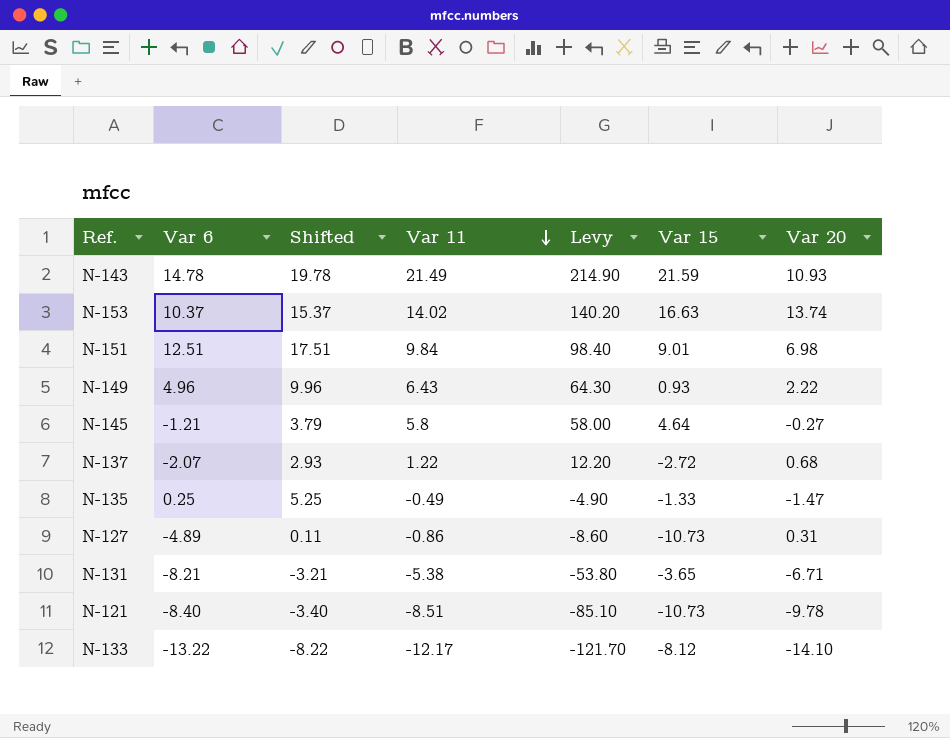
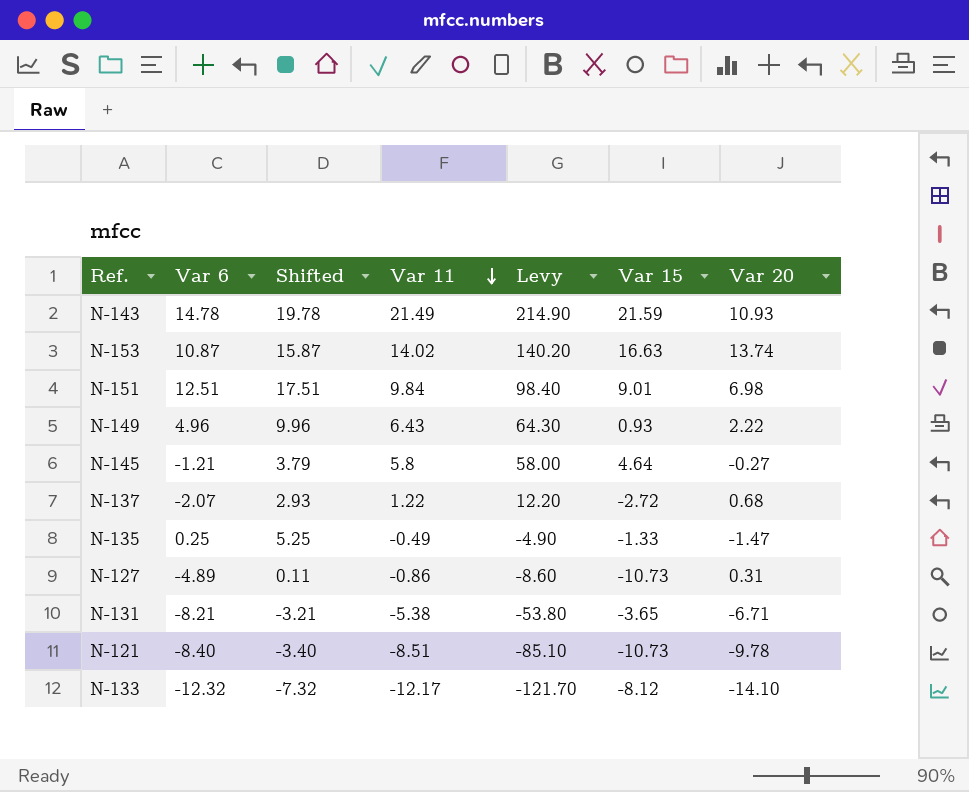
N-153 | Var 6: 10.37 -> 10.87
N-153 | Shifted: 15.37 -> 15.87
N-133 | Var 6: -13.22 -> -12.32
N-133 | Shifted: -8.22 -> -7.32

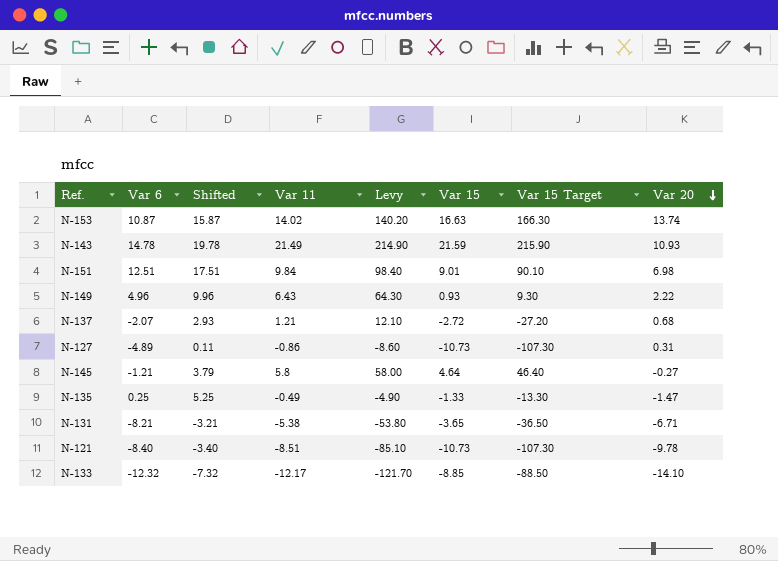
row order: Var 11 descending -> Var 20 descending
column Var 15 Target | formula: none -> [Var 15] * 10
N-137 | Var 11: 1.22 -> 1.21
N-137 | Levy: 12.20 -> 12.10
N-133 | Var 15: -8.12 -> -8.85

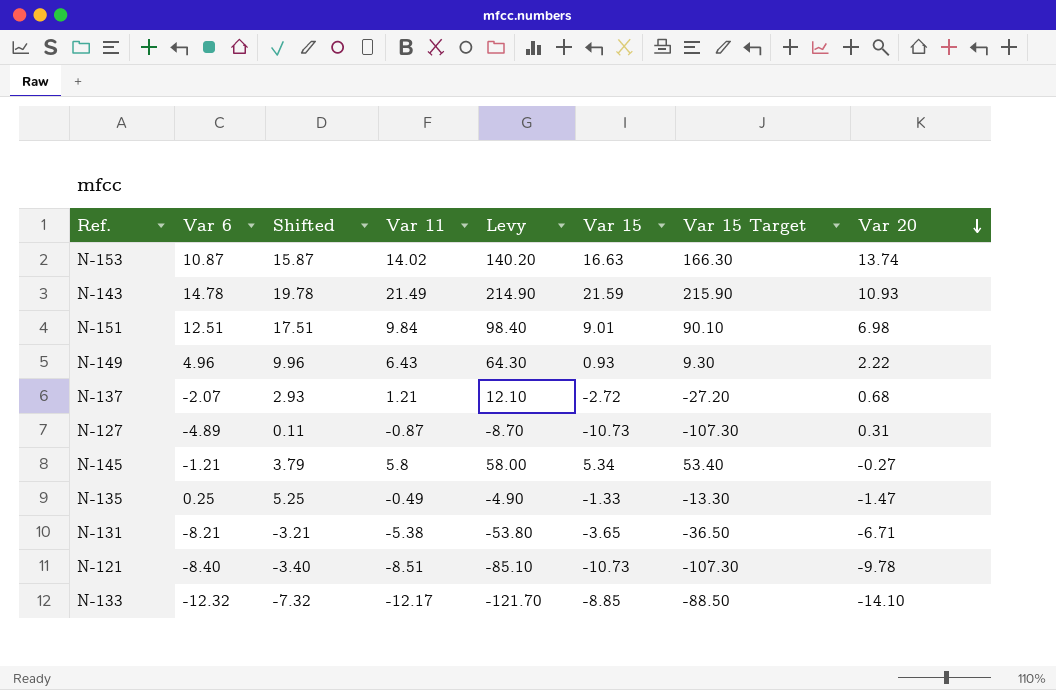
N-127 | Var 11: -0.86 -> -0.87
N-127 | Levy: -8.60 -> -8.70
N-145 | Var 15: 4.64 -> 5.34
N-145 | Var 15 Target: 46.40 -> 53.40

